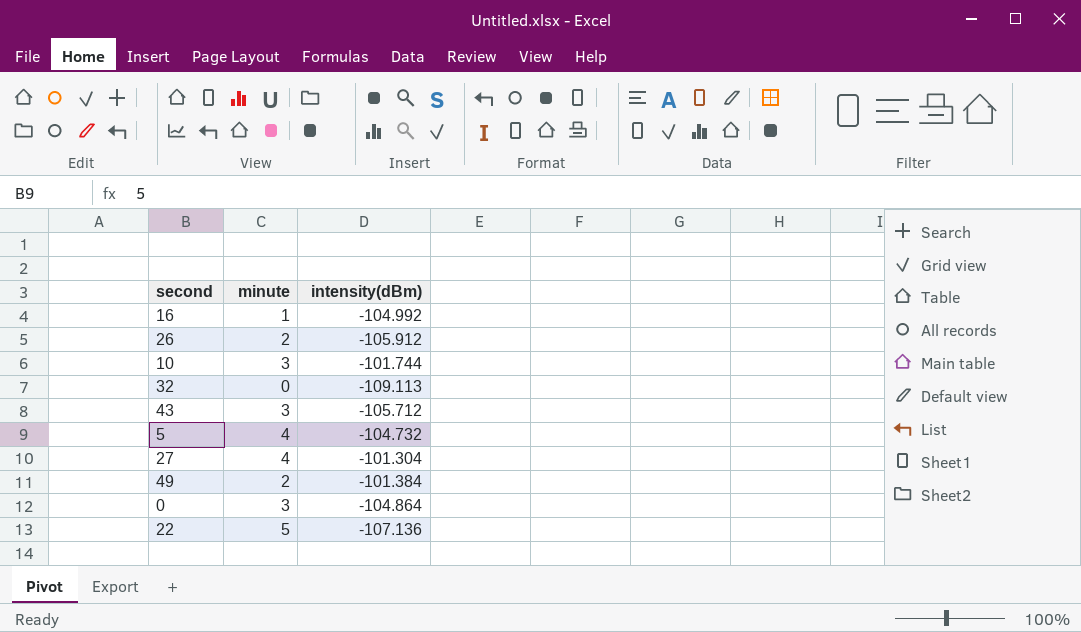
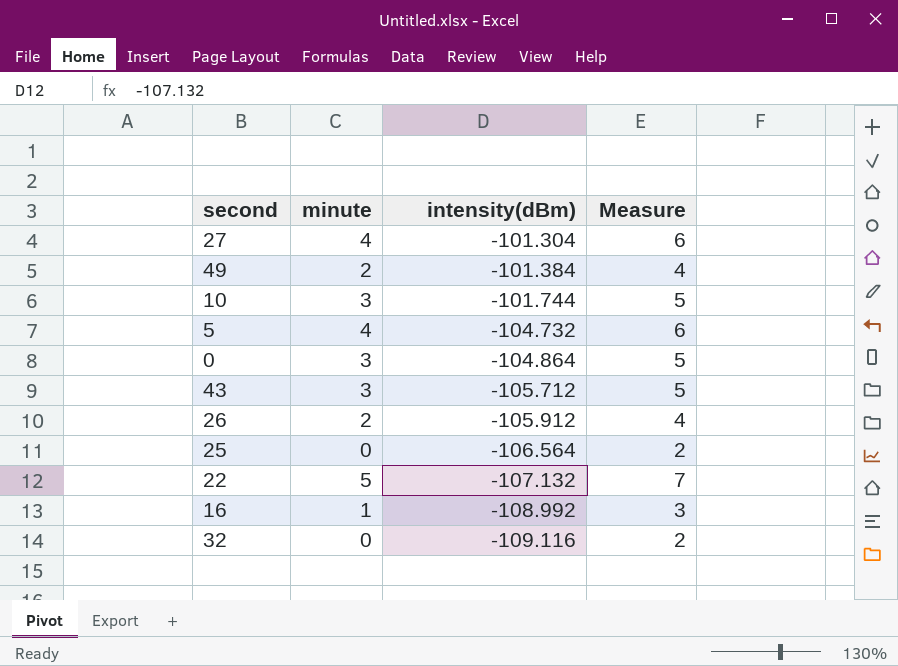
row order: none -> intensity(dBm) descending
column Measure | formula: none -> [minute] + 2
row 25: none -> 0 | -106.564 | 2
22 | intensity(dBm): -107.136 -> -107.132
16 | intensity(dBm): -104.992 -> -108.992
32 | intensity(dBm): -109.113 -> -109.116

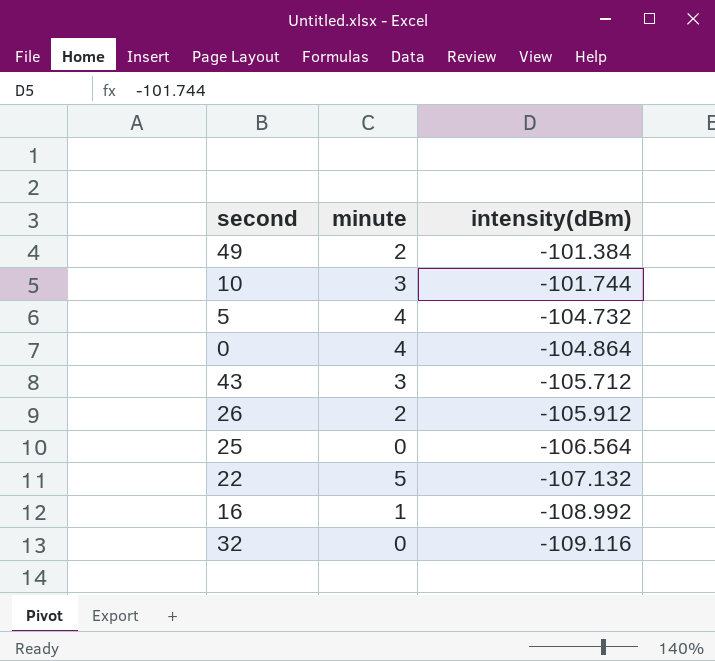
column Measure | formula: [minute] + 2 -> none
row 27: 4 | -101.304 | 6 -> none
0 | minute: 3 -> 4

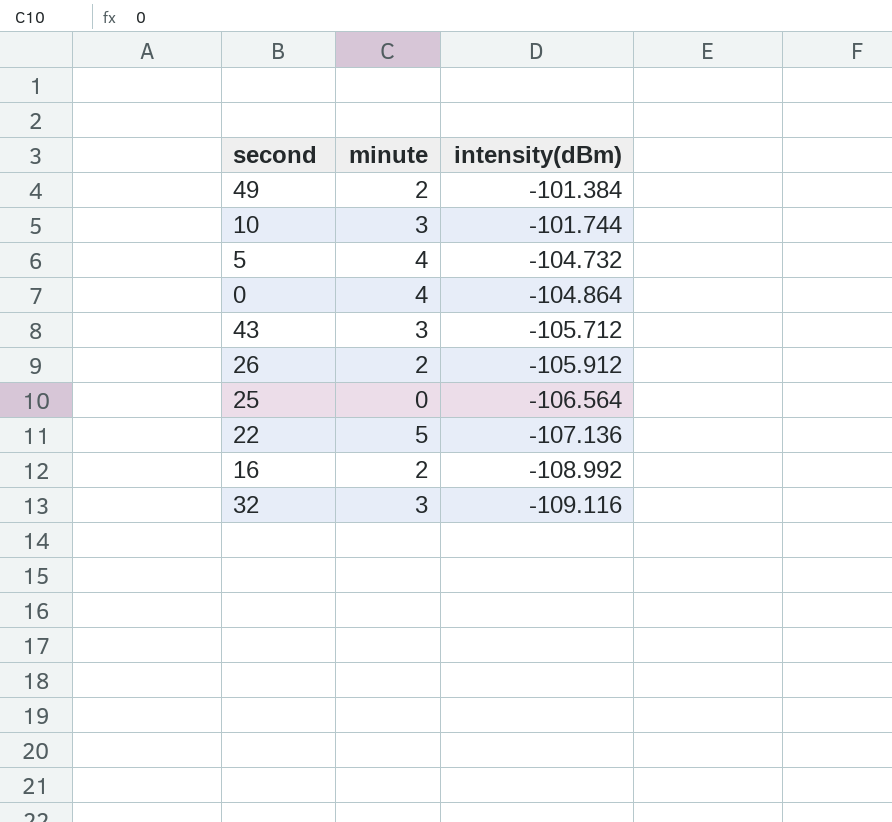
22 | intensity(dBm): -107.132 -> -107.136
16 | minute: 1 -> 2
32 | minute: 0 -> 3

